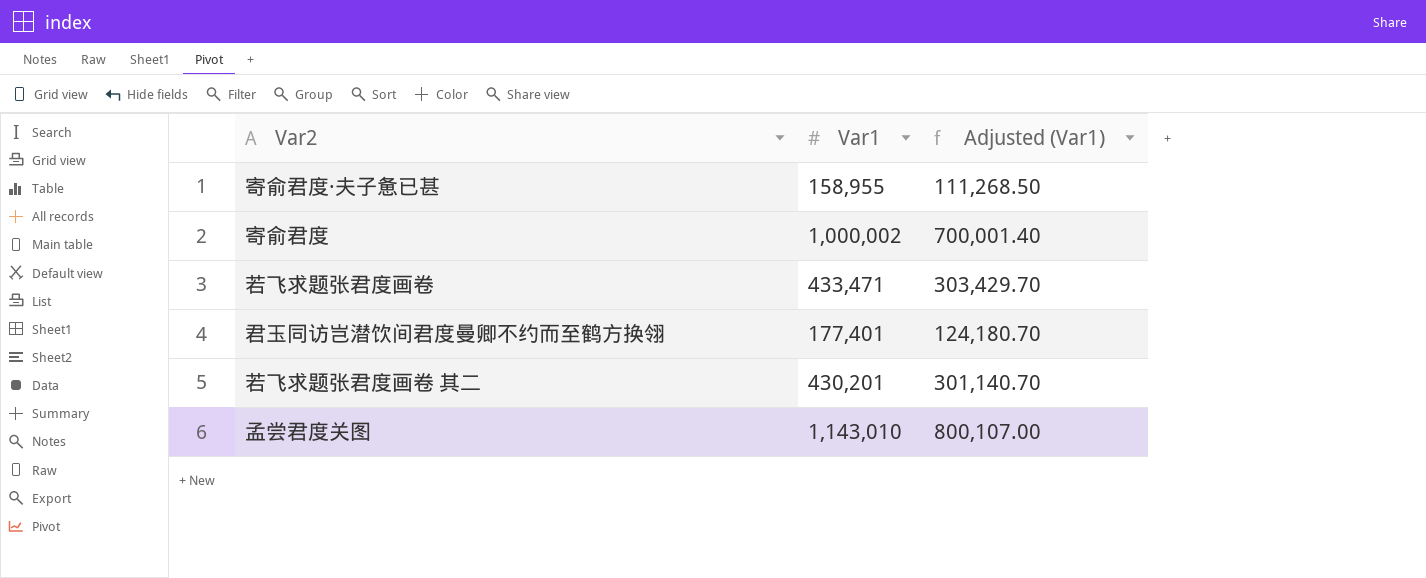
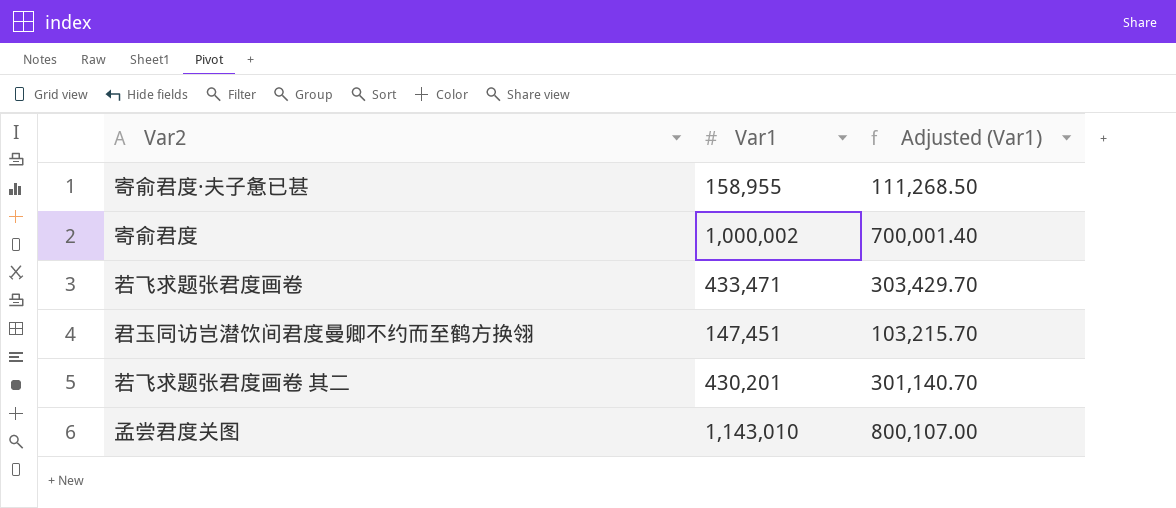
君玉同访岂潜饮间君度曼卿不约而至鹤方换翎 | Var1: 177,401 -> 147,451
君玉同访岂潜饮间君度曼卿不约而至鹤方换翎 | Adjusted (Var1): 124,180.70 -> 103,215.70

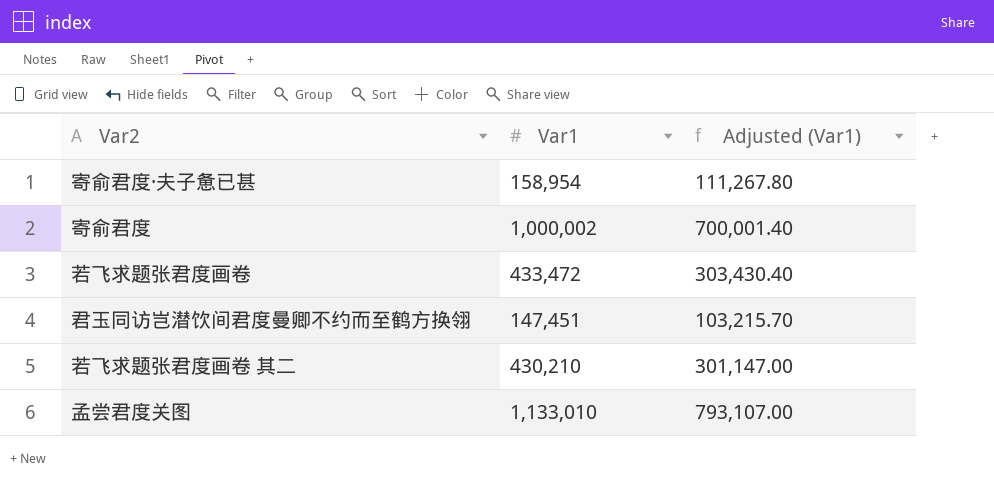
寄俞君度·夫子惫已甚 | Var1: 158,955 -> 158,954
寄俞君度·夫子惫已甚 | Adjusted (Var1): 111,268.50 -> 111,267.80
若飞求题张君度画卷 | Var1: 433,471 -> 433,472
若飞求题张君度画卷 | Adjusted (Var1): 303,429.70 -> 303,430.40
若飞求题张君度画卷 其二 | Var1: 430,201 -> 430,210
若飞求题张君度画卷 其二 | Adjusted (Var1): 301,140.70 -> 301,147.00
孟尝君度关图 | Var1: 1,143,010 -> 1,133,010
孟尝君度关图 | Adjusted (Var1): 800,107.00 -> 793,107.00

